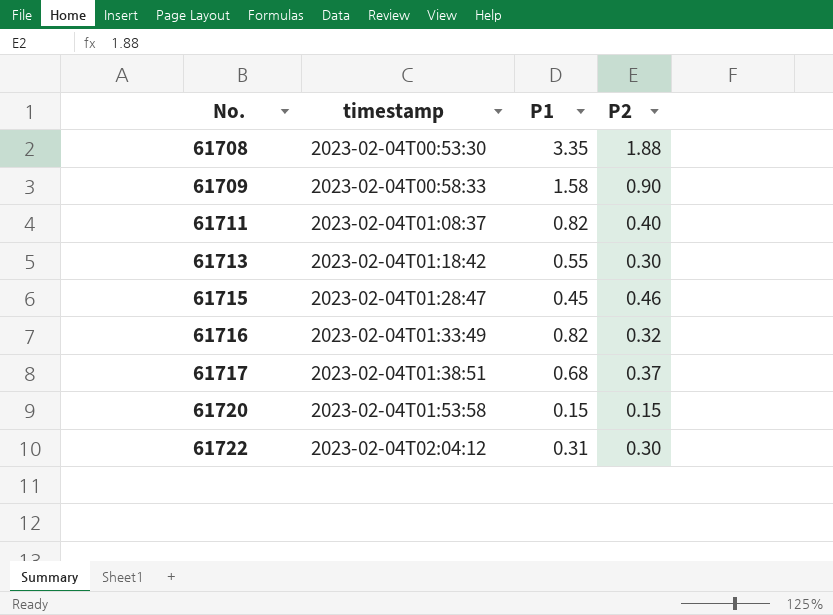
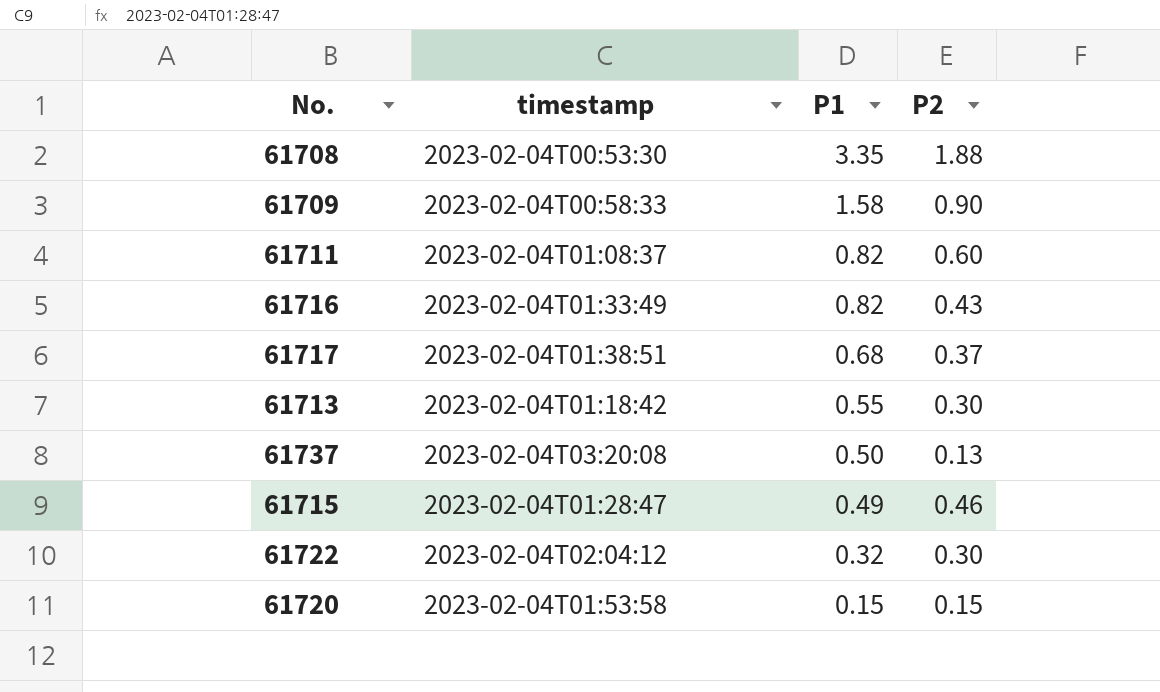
row order: No. ascending -> P1 descending
61711 | P2: 0.40 -> 0.60
61716 | P2: 0.32 -> 0.43
row 61737: none -> 2023-02-04T03:20:08 | 0.50 | 0.13
61715 | P1: 0.45 -> 0.49
61722 | P1: 0.31 -> 0.32

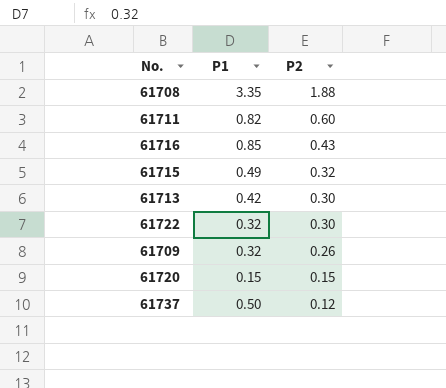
row order: P1 descending -> P2 descending
column timestamp | position: 2 -> none
row 61717: 2023-02-04T01:38:51 | 0.68 | 0.37 -> none
61716 | P1: 0.82 -> 0.85
61715 | P2: 0.46 -> 0.32
61713 | P1: 0.55 -> 0.42
61709 | P1: 1.58 -> 0.32
61709 | P2: 0.90 -> 0.26
61737 | P2: 0.13 -> 0.12

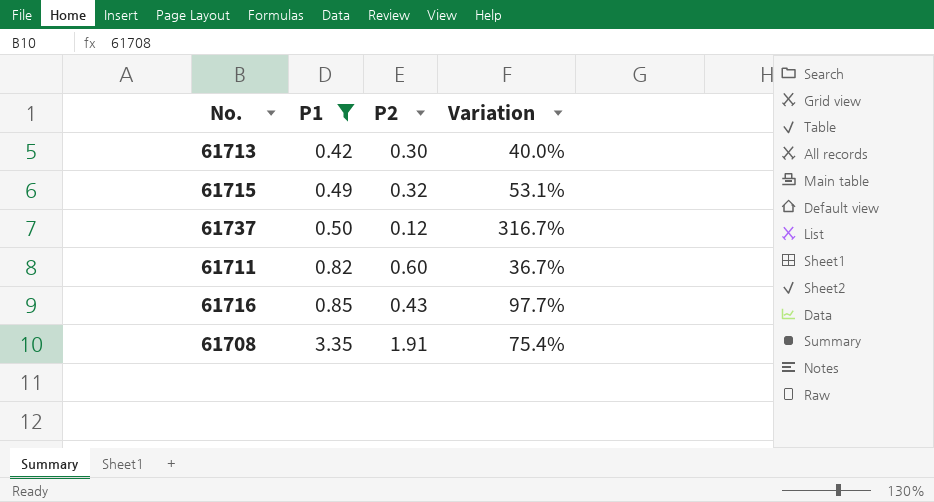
filter: none -> P1 >= 0.42
row order: P2 descending -> P1 ascending
column Variation | formula: none -> ([P1] - [P2]) / [P2]
61708 | P2: 1.88 -> 1.91

